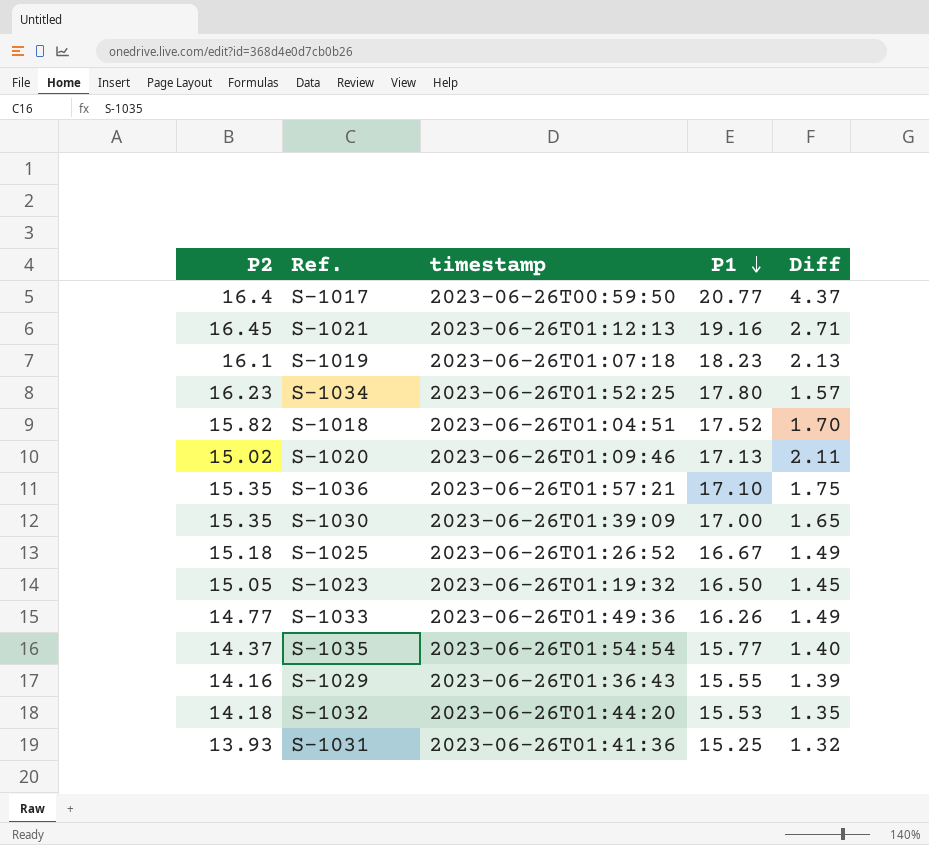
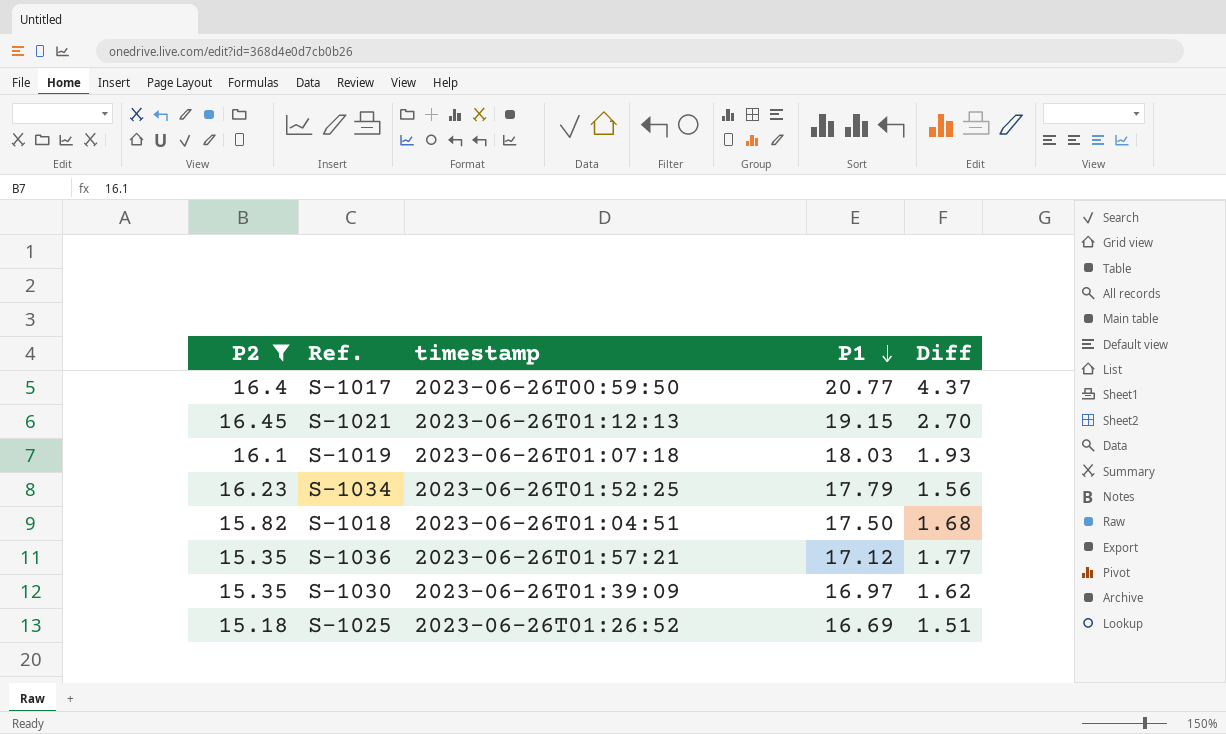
filter: none -> P2 >= 15.18
S-1021 | P1: 19.16 -> 19.15
S-1021 | Diff: 2.71 -> 2.70
S-1019 | P1: 18.23 -> 18.03
S-1019 | Diff: 2.13 -> 1.93
S-1034 | P1: 17.80 -> 17.79
S-1034 | Diff: 1.57 -> 1.56
S-1018 | P1: 17.52 -> 17.50
S-1018 | Diff: 1.70 -> 1.68
S-1036 | P1: 17.10 -> 17.12
S-1036 | Diff: 1.75 -> 1.77
S-1030 | P1: 17.00 -> 16.97
S-1030 | Diff: 1.65 -> 1.62
S-1025 | P1: 16.67 -> 16.69
S-1025 | Diff: 1.49 -> 1.51

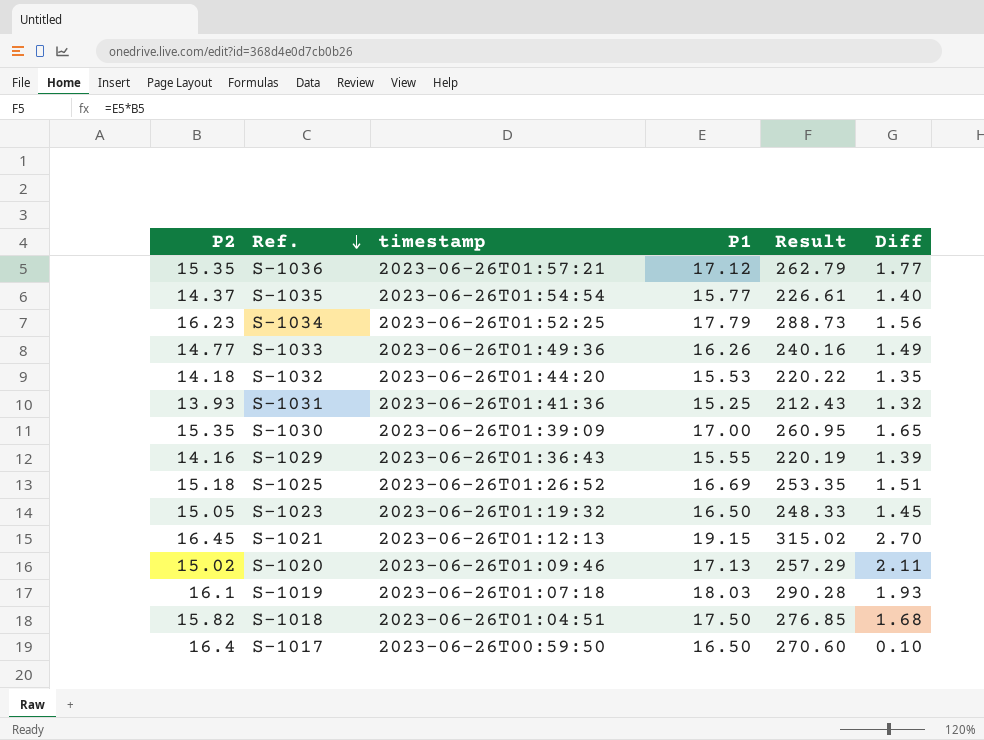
filter: P2 >= 15.18 -> none
row order: P1 descending -> Ref. descending
column Result | formula: none -> [P2] * [P1]
S-1030 | P1: 16.97 -> 17.00
S-1030 | Diff: 1.62 -> 1.65
S-1017 | P1: 20.77 -> 16.50
S-1017 | Diff: 4.37 -> 0.10

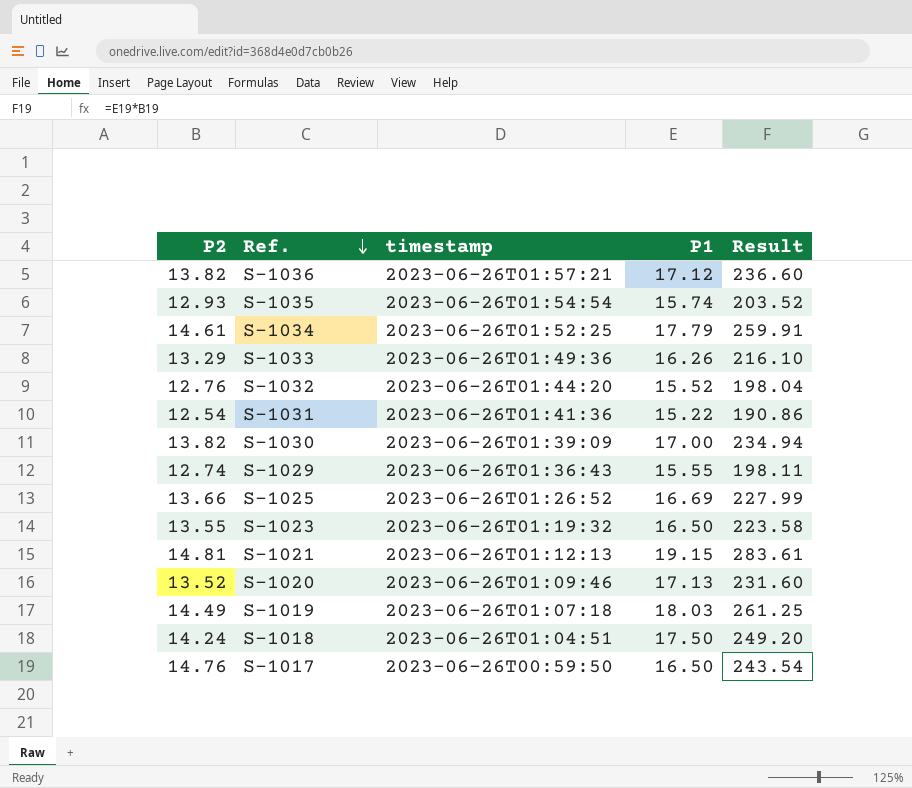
column Diff | formula: [P1] - [P2] -> none
S-1036 | P2: 15.35 -> 13.82
S-1036 | Result: 262.79 -> 236.60
S-1035 | P2: 14.37 -> 12.93
S-1035 | P1: 15.77 -> 15.74
S-1035 | Result: 226.61 -> 203.52
S-1034 | P2: 16.23 -> 14.61
S-1034 | Result: 288.73 -> 259.91
S-1033 | P2: 14.77 -> 13.29
S-1033 | Result: 240.16 -> 216.10
S-1032 | P2: 14.18 -> 12.76
S-1032 | P1: 15.53 -> 15.52
S-1032 | Result: 220.22 -> 198.04
S-1031 | P2: 13.93 -> 12.54
S-1031 | P1: 15.25 -> 15.22
S-1031 | Result: 212.43 -> 190.86
S-1030 | P2: 15.35 -> 13.82
S-1030 | Result: 260.95 -> 234.94
S-1029 | P2: 14.16 -> 12.74
S-1029 | Result: 220.19 -> 198.11
S-1025 | P2: 15.18 -> 13.66
S-1025 | Result: 253.35 -> 227.99
S-1023 | P2: 15.05 -> 13.55
S-1023 | Result: 248.33 -> 223.58
S-1021 | P2: 16.45 -> 14.81
S-1021 | Result: 315.02 -> 283.61
S-1020 | P2: 15.02 -> 13.52
S-1020 | Result: 257.29 -> 231.60
S-1019 | P2: 16.1 -> 14.49
S-1019 | Result: 290.28 -> 261.25
S-1018 | P2: 15.82 -> 14.24
S-1018 | Result: 276.85 -> 249.20
S-1017 | P2: 16.4 -> 14.76
S-1017 | Result: 270.60 -> 243.54

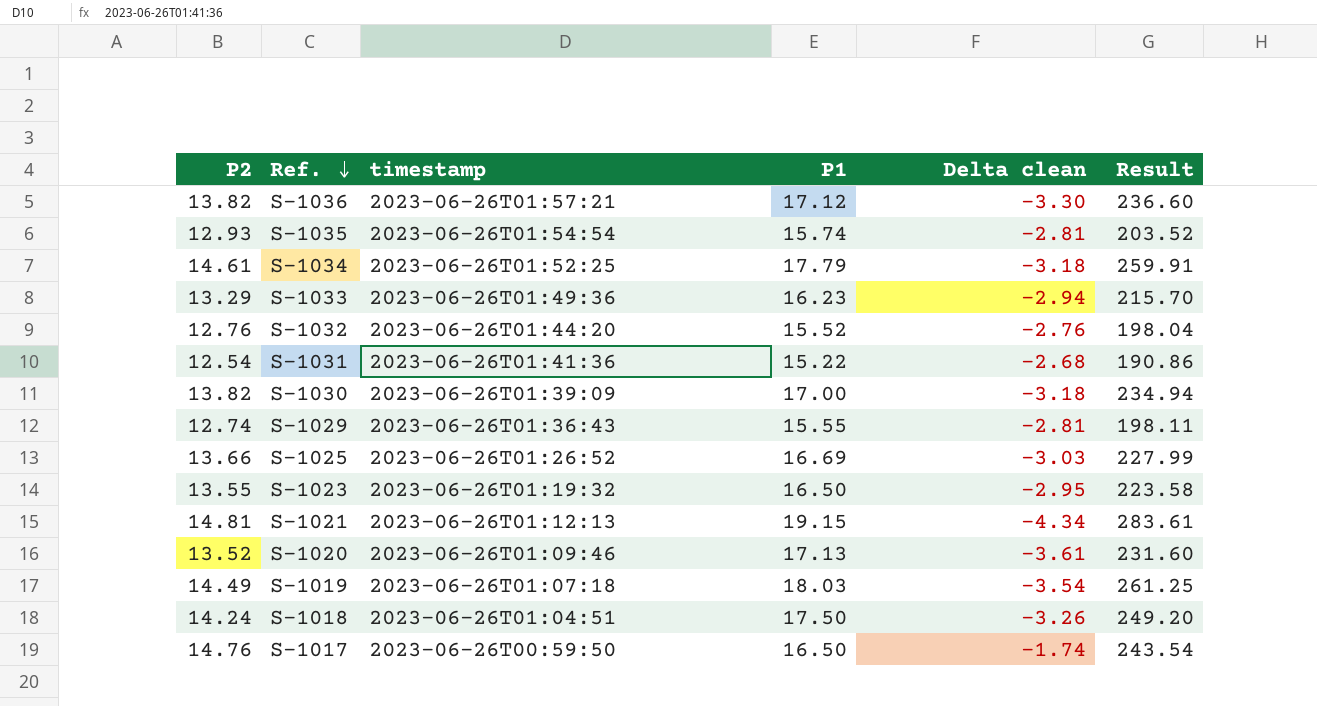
column Delta clean | formula: none -> [P2] - [P1]
S-1033 | P1: 16.26 -> 16.23
S-1033 | Result: 216.10 -> 215.70

